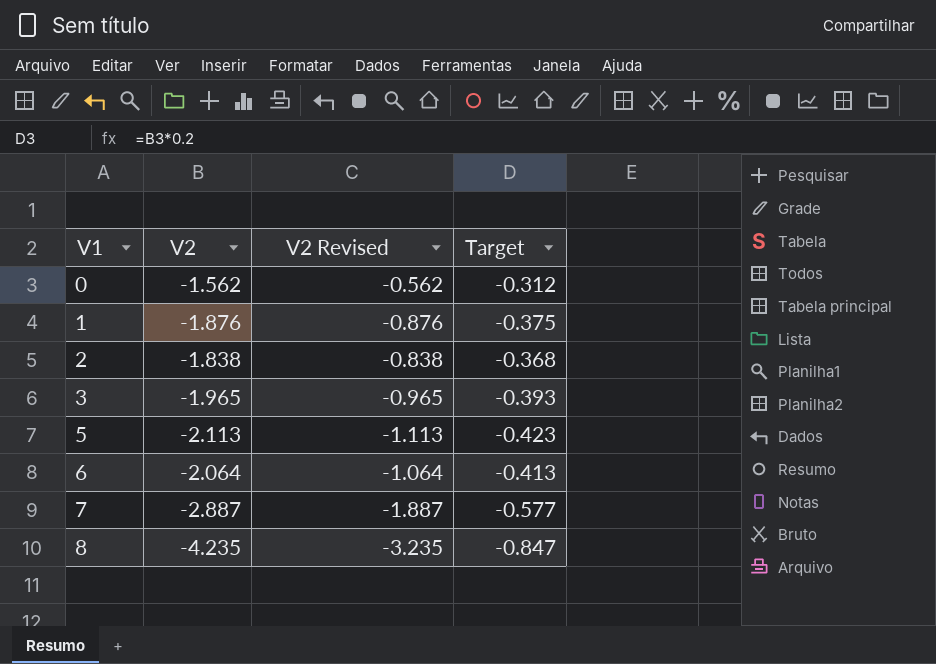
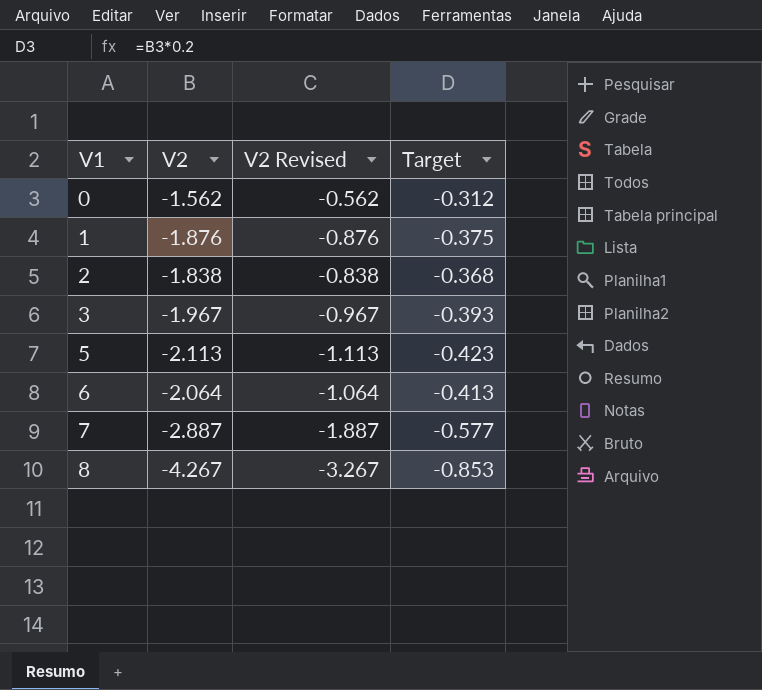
3 | V2: -1.965 -> -1.967
3 | V2 Revised: -0.965 -> -0.967
8 | V2: -4.235 -> -4.267
8 | V2 Revised: -3.235 -> -3.267
8 | Target: -0.847 -> -0.853

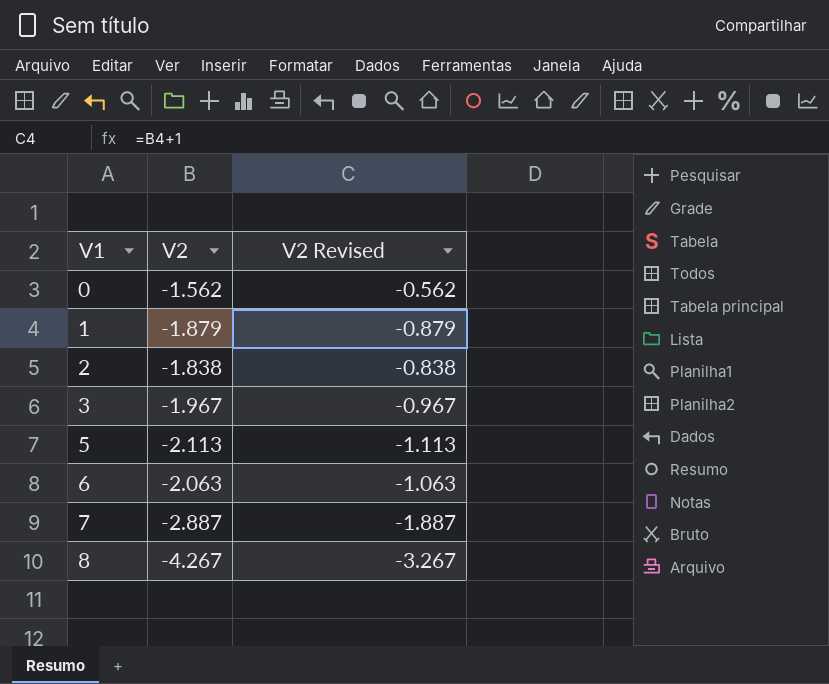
column Target | formula: [V2] * 0.2 -> none
1 | V2: -1.876 -> -1.879
1 | V2 Revised: -0.876 -> -0.879
6 | V2: -2.064 -> -2.063
6 | V2 Revised: -1.064 -> -1.063

